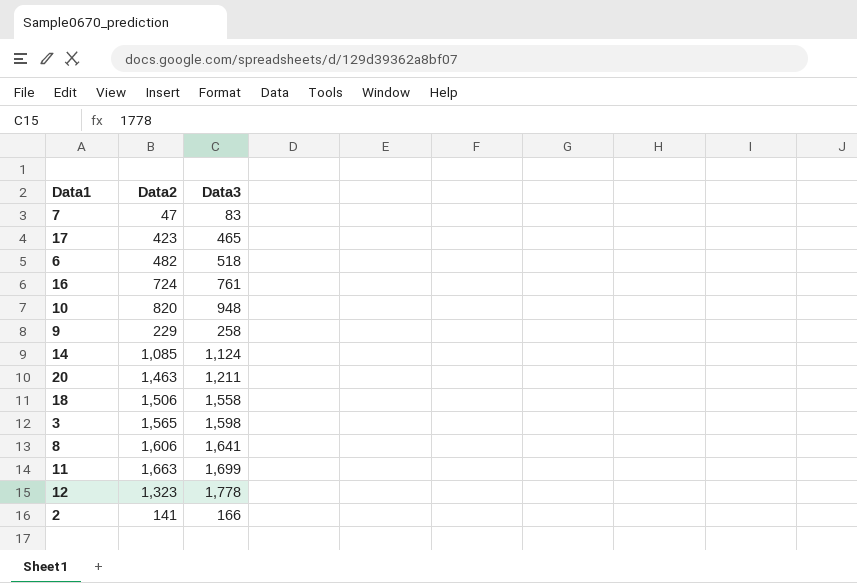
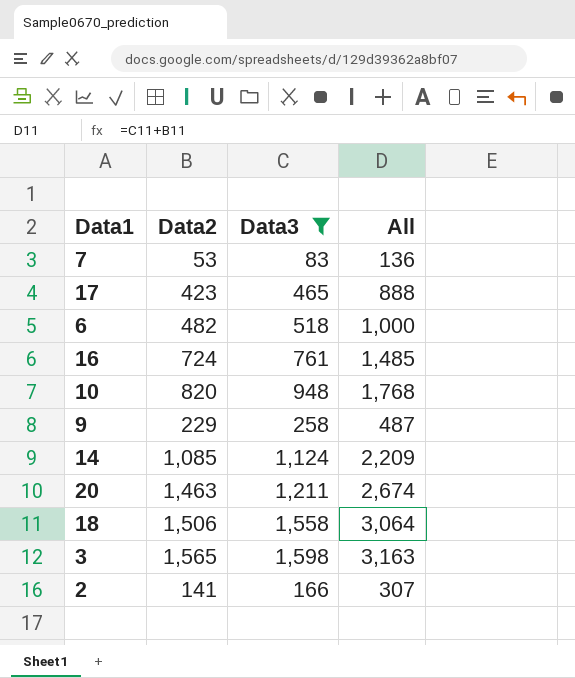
filter: none -> Data3 <= 1,598
column All | formula: none -> [Data2] + [Data3]
7 | Data2: 47 -> 53

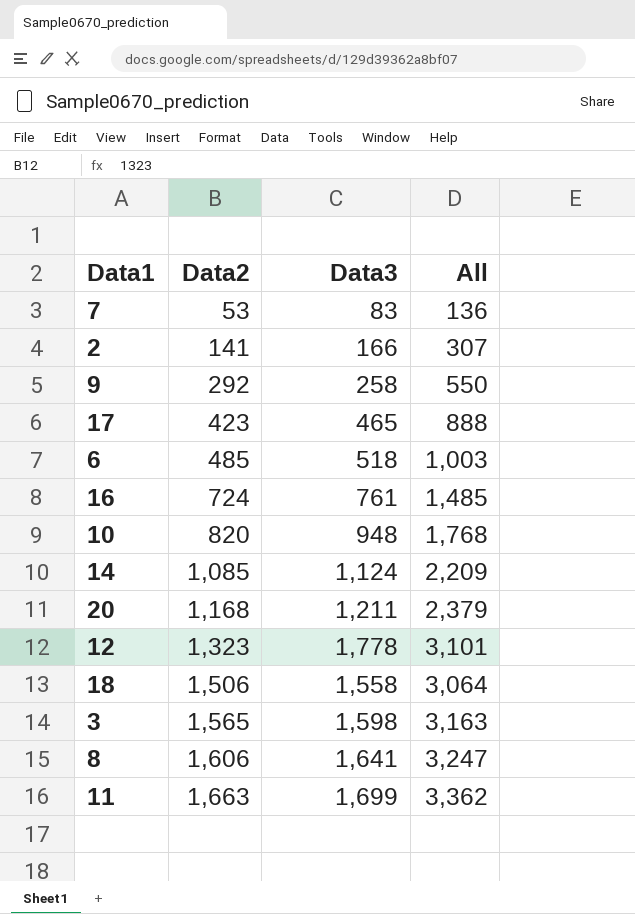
filter: Data3 <= 1,598 -> none
row order: none -> Data2 ascending
9 | Data2: 229 -> 292
9 | All: 487 -> 550
6 | Data2: 482 -> 485
6 | All: 1,000 -> 1,003
20 | Data2: 1,463 -> 1,168
20 | All: 2,674 -> 2,379

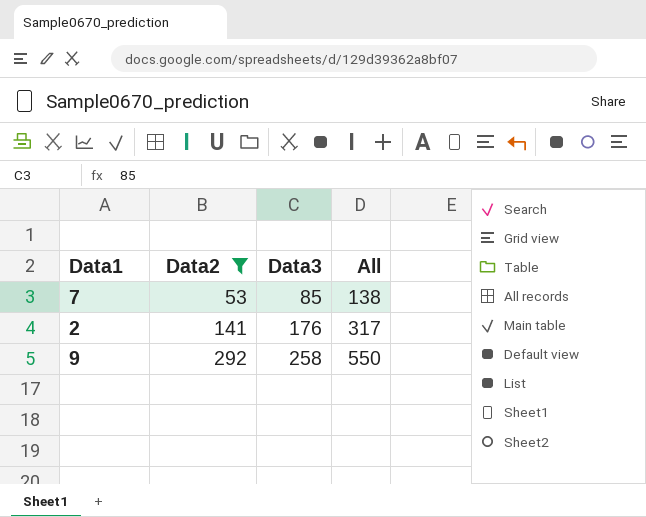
filter: none -> Data2 <= 292
7 | Data3: 83 -> 85
7 | All: 136 -> 138
2 | Data3: 166 -> 176
2 | All: 307 -> 317

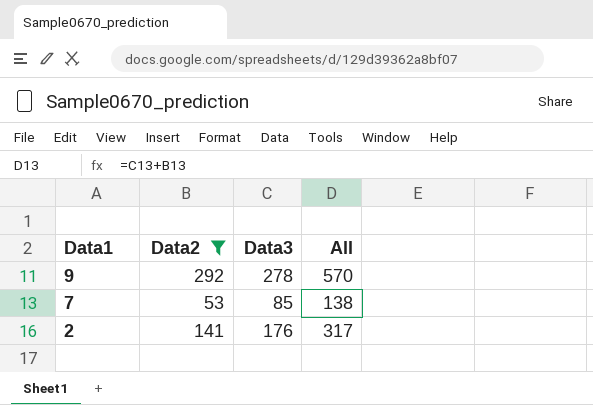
row order: Data2 ascending -> Data1 descending
9 | Data3: 258 -> 278
9 | All: 550 -> 570

